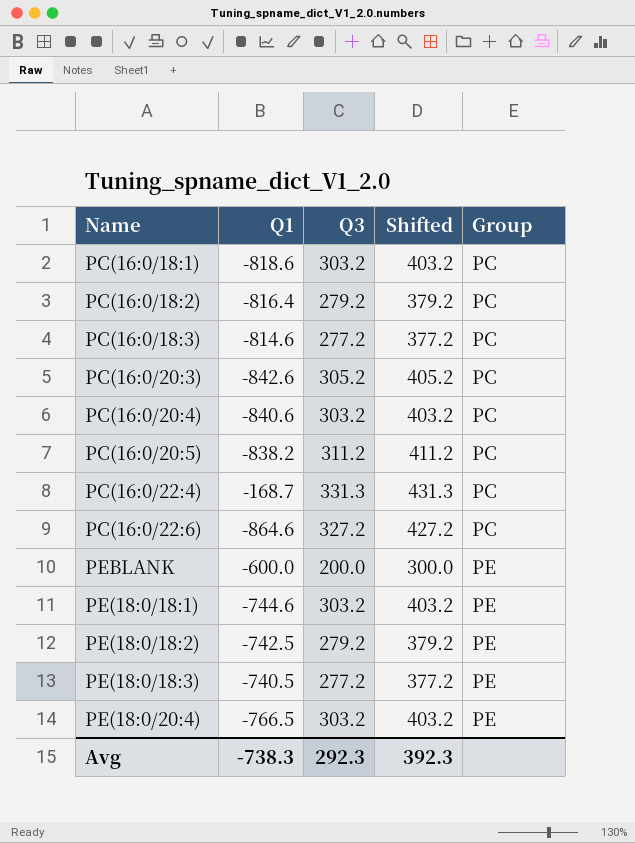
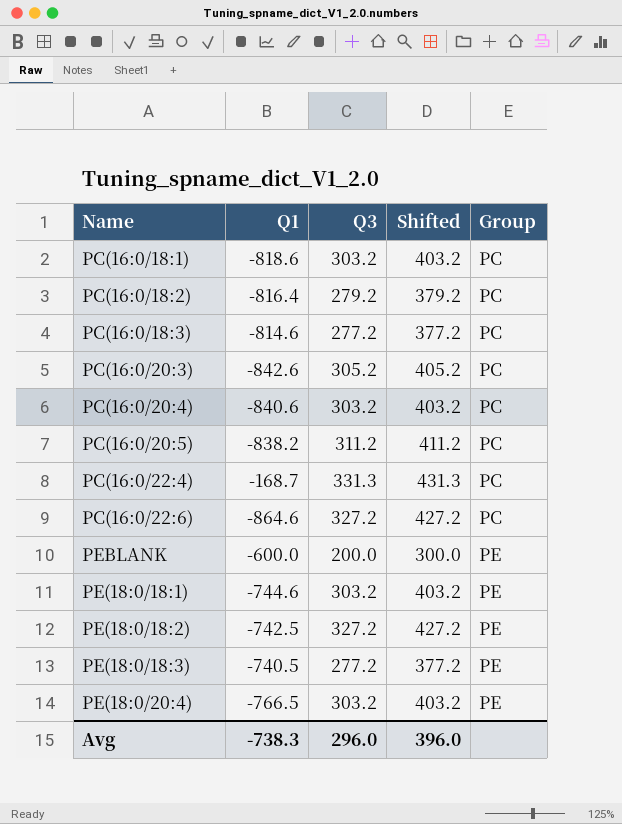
PE(18:0/18:2) | Q3: 279.2 -> 327.2
PE(18:0/18:2) | Shifted: 379.2 -> 427.2
Avg | Q3: 292.3 -> 296.0
Avg | Shifted: 392.3 -> 396.0

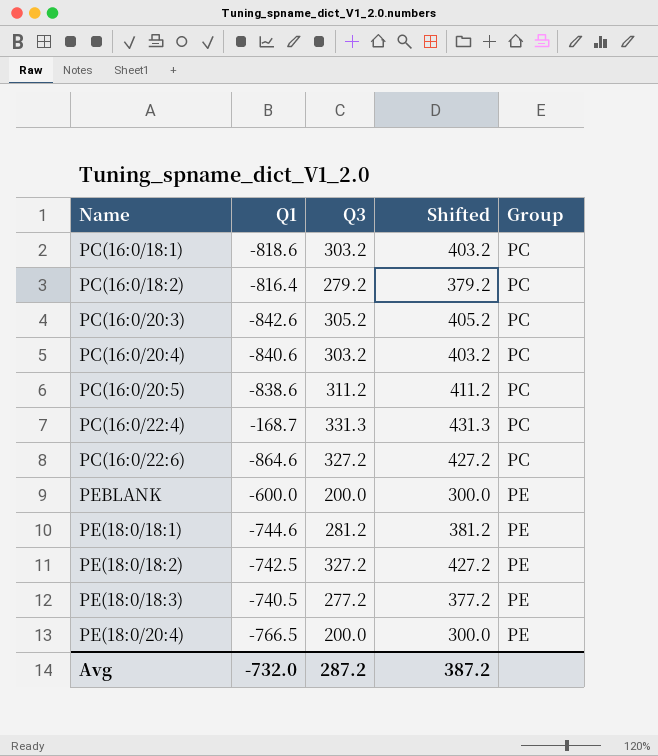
row PC(16:0/18:3): -814.6 | 277.2 | 377.2 | PC -> none
PC(16:0/20:5) | Q1: -838.2 -> -838.6
PE(18:0/18:1) | Q3: 303.2 -> 281.2
PE(18:0/18:1) | Shifted: 403.2 -> 381.2
PE(18:0/20:4) | Q3: 303.2 -> 200.0
PE(18:0/20:4) | Shifted: 403.2 -> 300.0
Avg | Q1: -738.3 -> -732.0
Avg | Q3: 296.0 -> 287.2
Avg | Shifted: 396.0 -> 387.2

